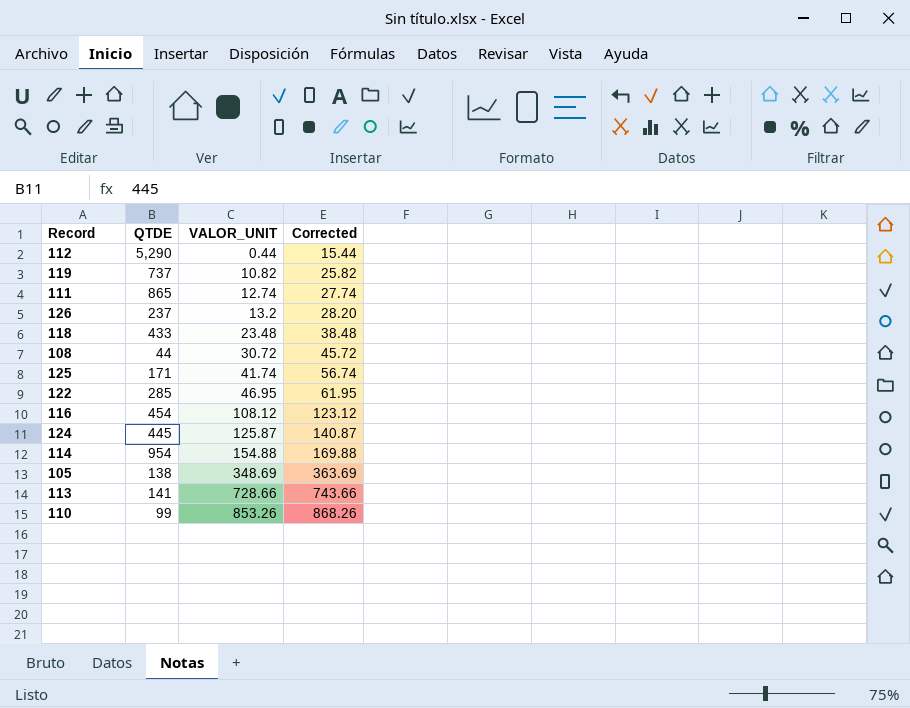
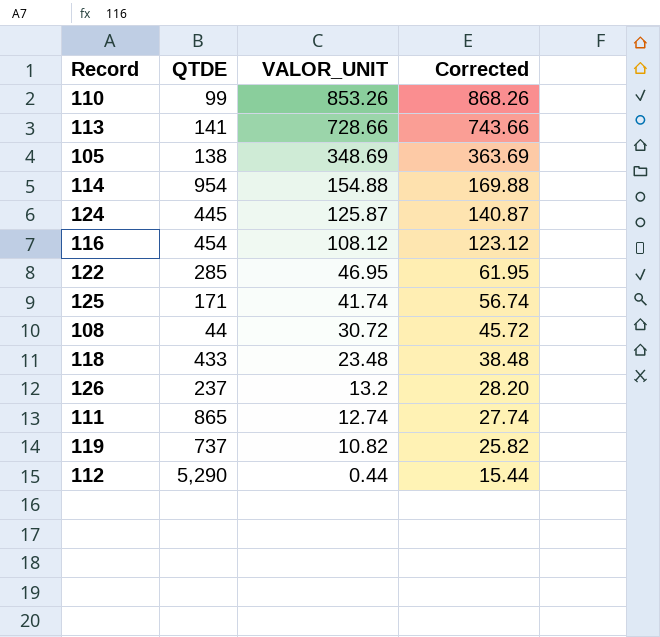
row order: VALOR_UNIT ascending -> VALOR_UNIT descending

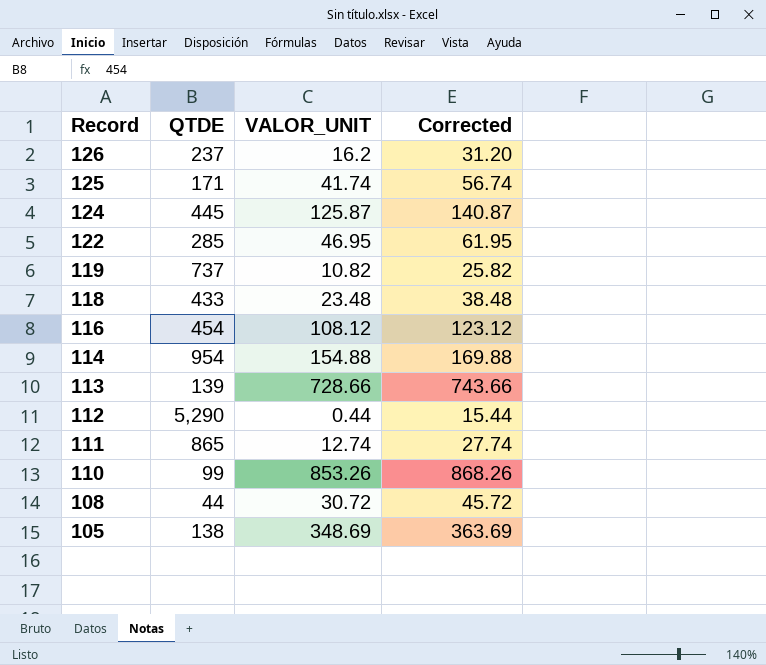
row order: VALOR_UNIT descending -> Record descending
126 | VALOR_UNIT: 13.2 -> 16.2
126 | Corrected: 28.20 -> 31.20
113 | QTDE: 141 -> 139

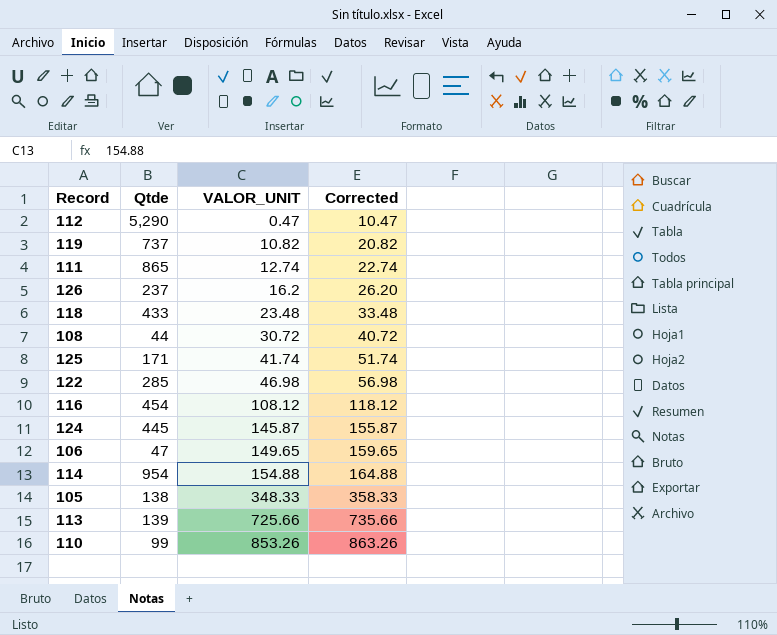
row order: Record descending -> VALOR_UNIT ascending
column name: QTDE -> Qtde
column Corrected | formula: [VALOR_UNIT] + 15 -> [VALOR_UNIT] + 10
112 | VALOR_UNIT: 0.44 -> 0.47
122 | VALOR_UNIT: 46.95 -> 46.98
124 | VALOR_UNIT: 125.87 -> 145.87
row 106: none -> 47 | 149.65 | 159.65
105 | VALOR_UNIT: 348.69 -> 348.33
113 | VALOR_UNIT: 728.66 -> 725.66

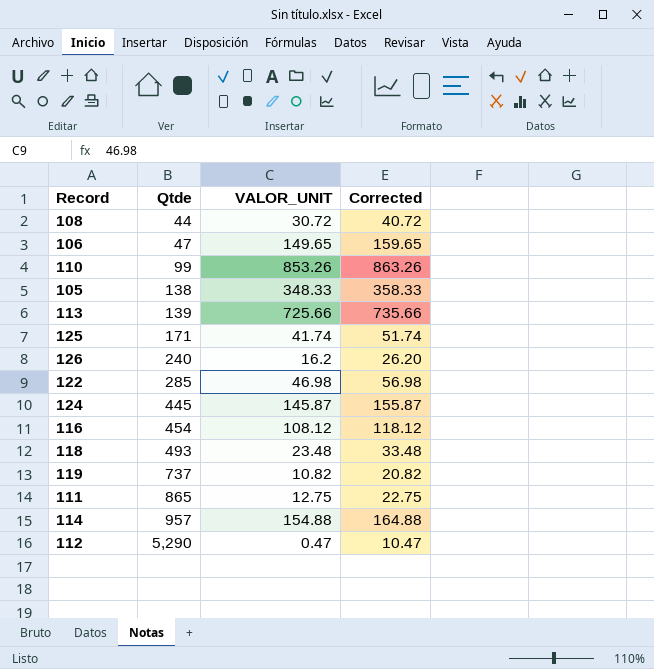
row order: VALOR_UNIT ascending -> Qtde ascending
126 | Qtde: 237 -> 240
118 | Qtde: 433 -> 493
111 | VALOR_UNIT: 12.74 -> 12.75
111 | Corrected: 22.74 -> 22.75
114 | Qtde: 954 -> 957

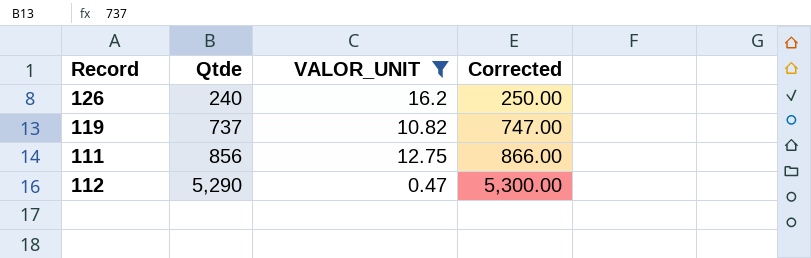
filter: none -> VALOR_UNIT <= 16.2
column Corrected | formula: [VALOR_UNIT] + 10 -> [Qtde] + 10
111 | Qtde: 865 -> 856

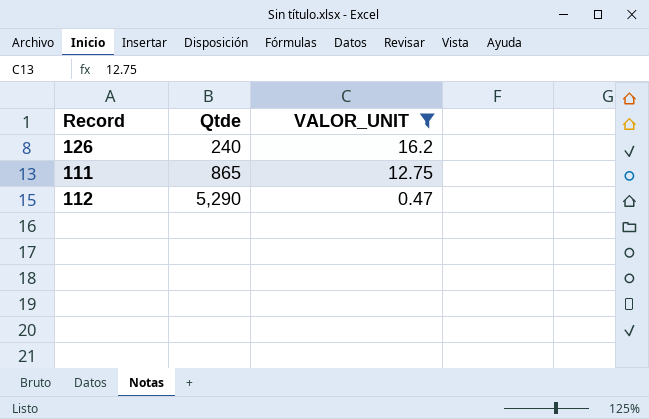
column Corrected | formula: [Qtde] + 10 -> none
row 119: 737 | 10.82 | 747.00 -> none
111 | Qtde: 856 -> 865

